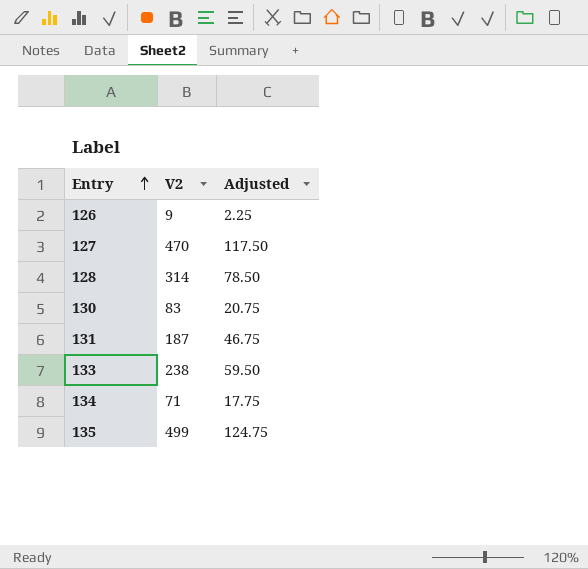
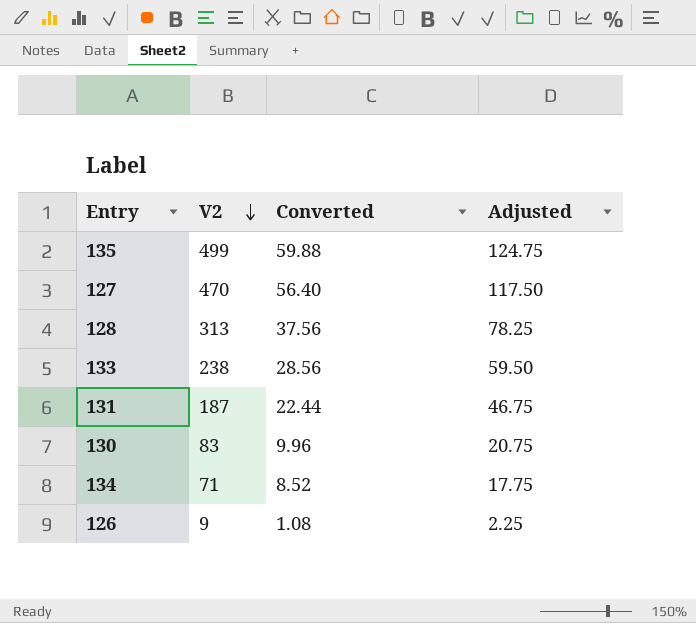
row order: Entry ascending -> V2 descending
column Converted | formula: none -> [V2] * 0.12
128 | V2: 314 -> 313
128 | Adjusted: 78.50 -> 78.25

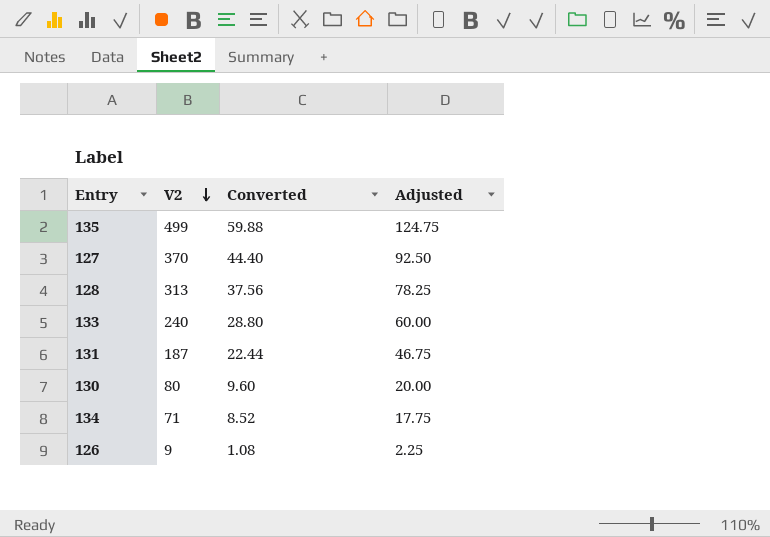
127 | V2: 470 -> 370
127 | Converted: 56.40 -> 44.40
127 | Adjusted: 117.50 -> 92.50
133 | V2: 238 -> 240
133 | Converted: 28.56 -> 28.80
133 | Adjusted: 59.50 -> 60.00
130 | V2: 83 -> 80
130 | Converted: 9.96 -> 9.60
130 | Adjusted: 20.75 -> 20.00

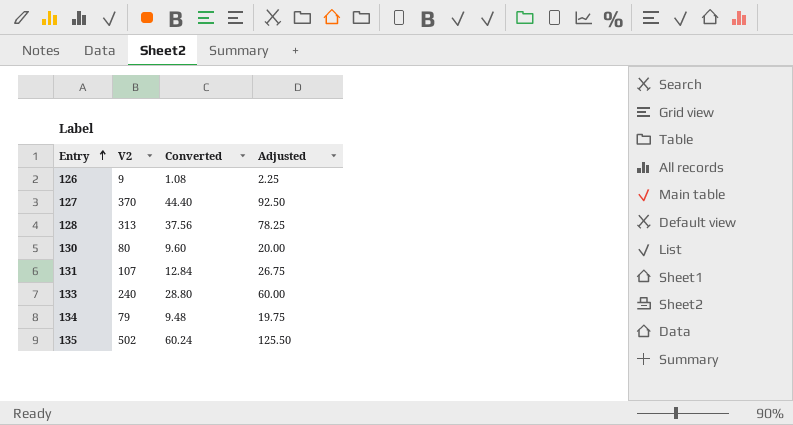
row order: V2 descending -> Entry ascending
131 | V2: 187 -> 107
131 | Converted: 22.44 -> 12.84
131 | Adjusted: 46.75 -> 26.75
134 | V2: 71 -> 79
134 | Converted: 8.52 -> 9.48
134 | Adjusted: 17.75 -> 19.75
135 | V2: 499 -> 502
135 | Converted: 59.88 -> 60.24
135 | Adjusted: 124.75 -> 125.50

